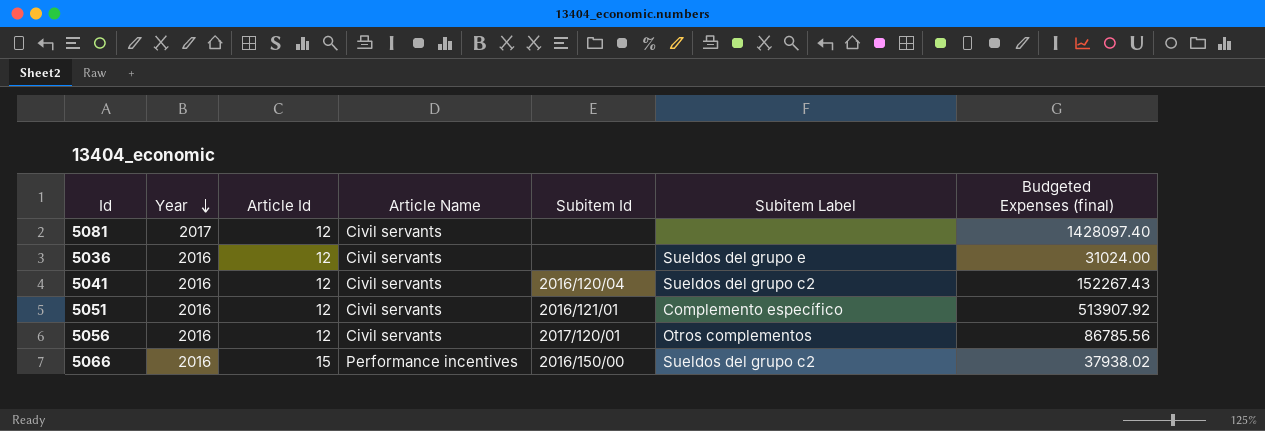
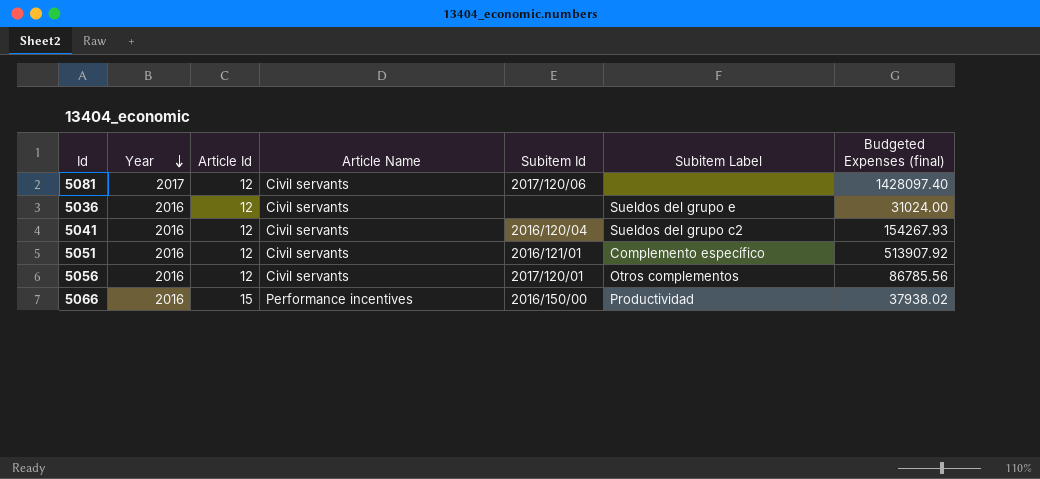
5081 | Subitem Id: none -> 2017/120/06
5041 | Budgeted Expenses (final): 152267.43 -> 154267.93
5066 | Subitem Label: Sueldos del grupo c2 -> Productividad

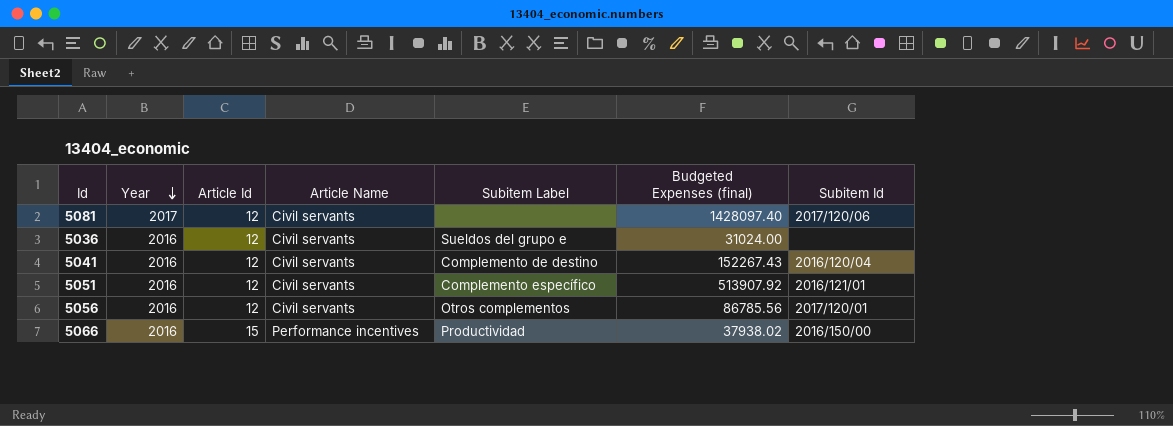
column Subitem Id | position: 5 -> 7
5041 | Subitem Label: Sueldos del grupo c2 -> Complemento de destino
5041 | Budgeted Expenses (final): 154267.93 -> 152267.43

